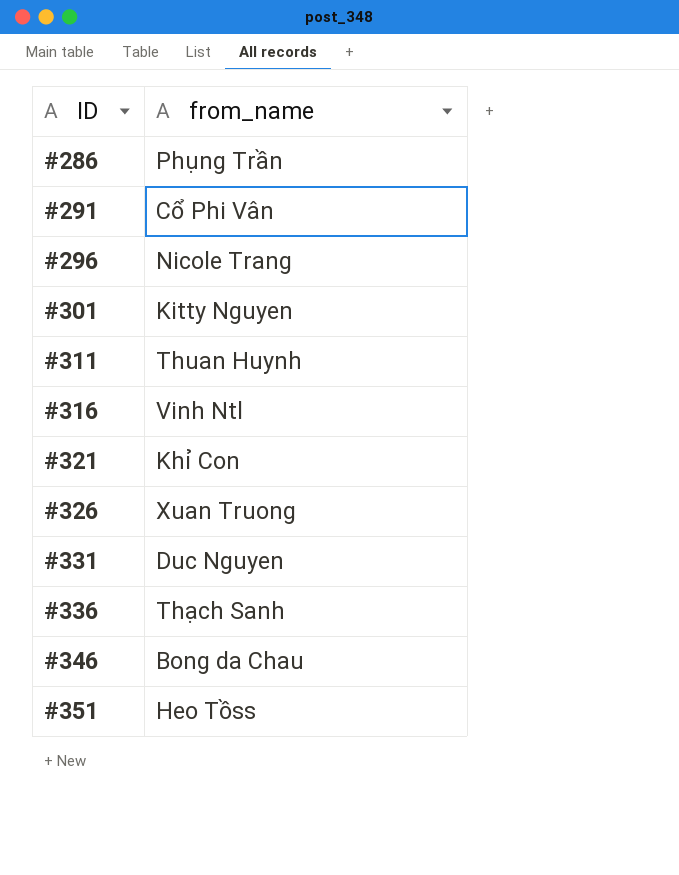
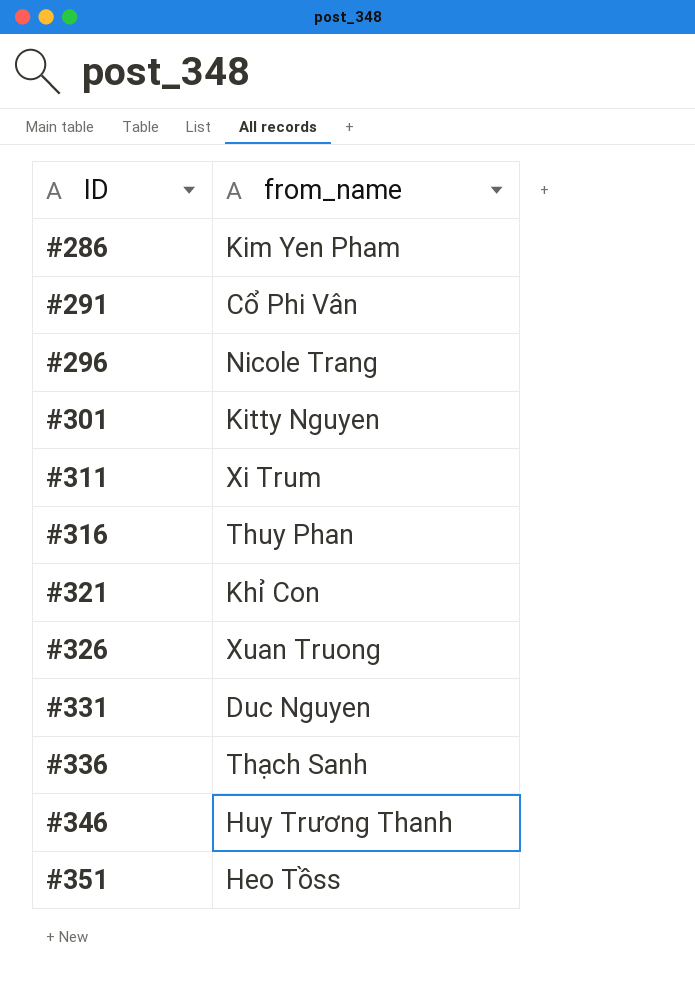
#286 | from_name: Phụng Trần -> Kim Yen Pham
#311 | from_name: Thuan Huynh -> Xi Trum
#316 | from_name: Vinh Ntl -> Thuy Phan
#346 | from_name: Bong da Chau -> Huy Trương Thanh

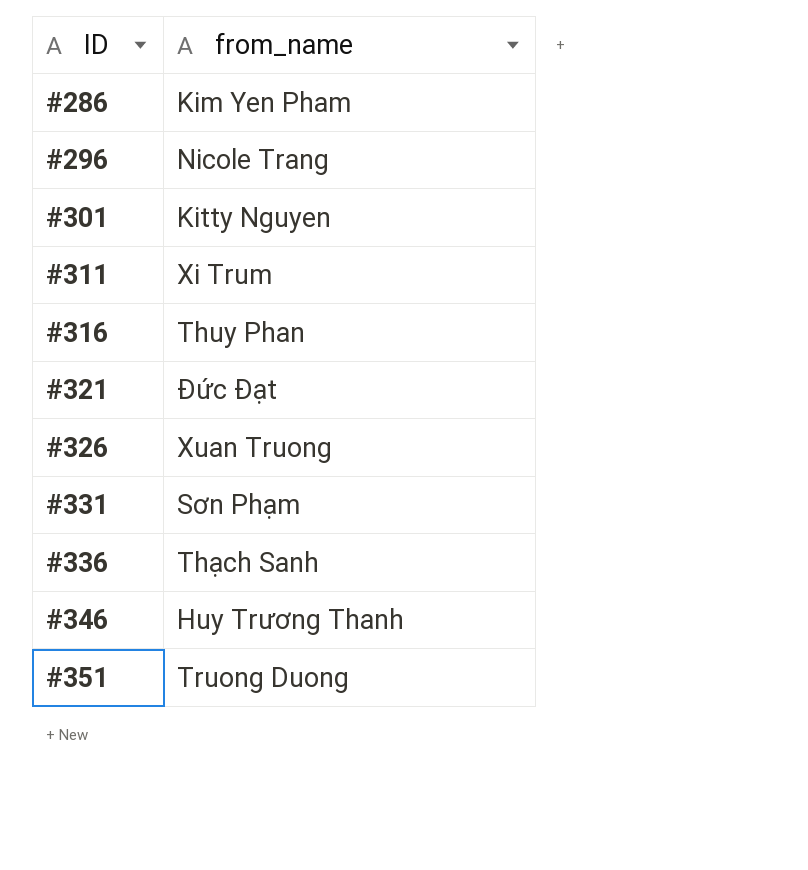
row #291: Cổ Phi Vân -> none
#321 | from_name: Khỉ Con -> Đức Đạt
#331 | from_name: Duc Nguyen -> Sơn Phạm
#351 | from_name: Heo Tồss -> Truong Duong

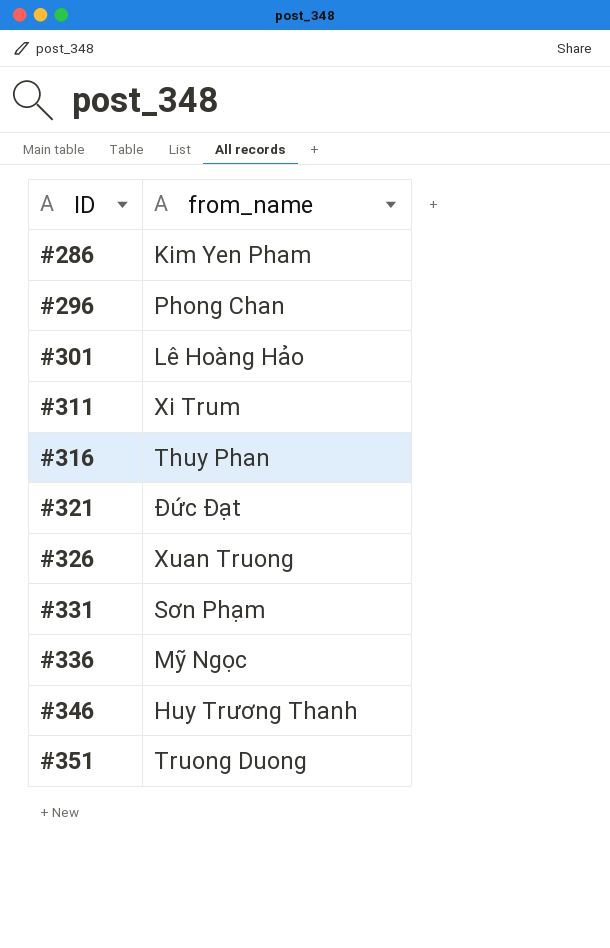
#296 | from_name: Nicole Trang -> Phong Chan
#301 | from_name: Kitty Nguyen -> Lê Hoàng Hảo
#336 | from_name: Thạch Sanh -> Mỹ Ngọc

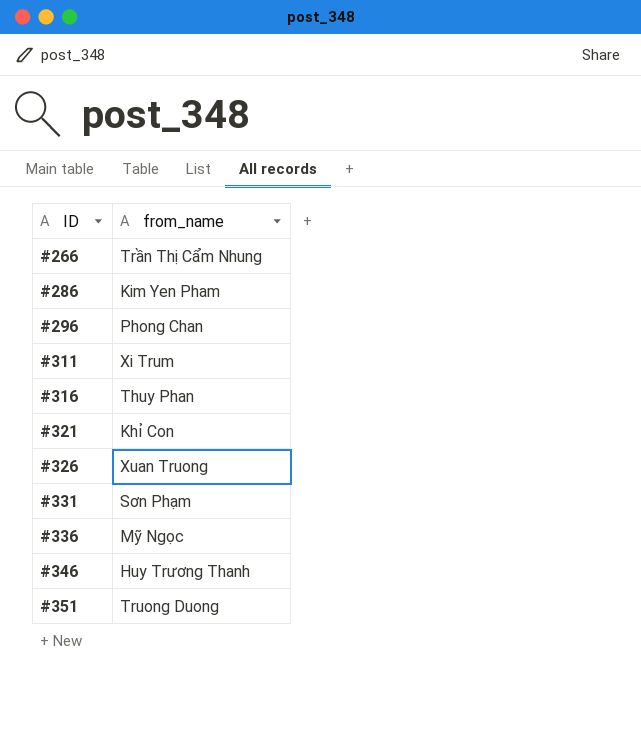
row #301: Lê Hoàng Hảo -> none
row #266: none -> Trần Thị Cẩm Nhung
#321 | from_name: Đức Đạt -> Khỉ Con

